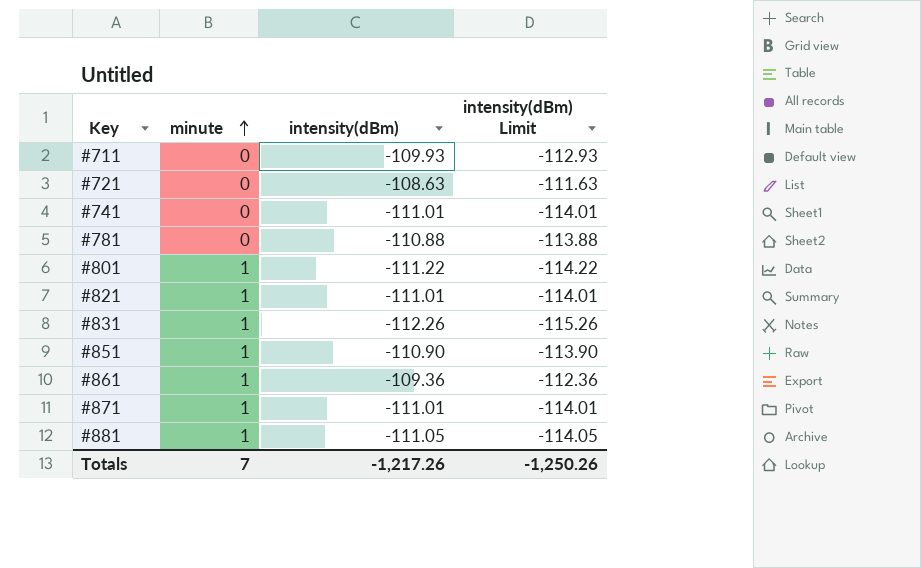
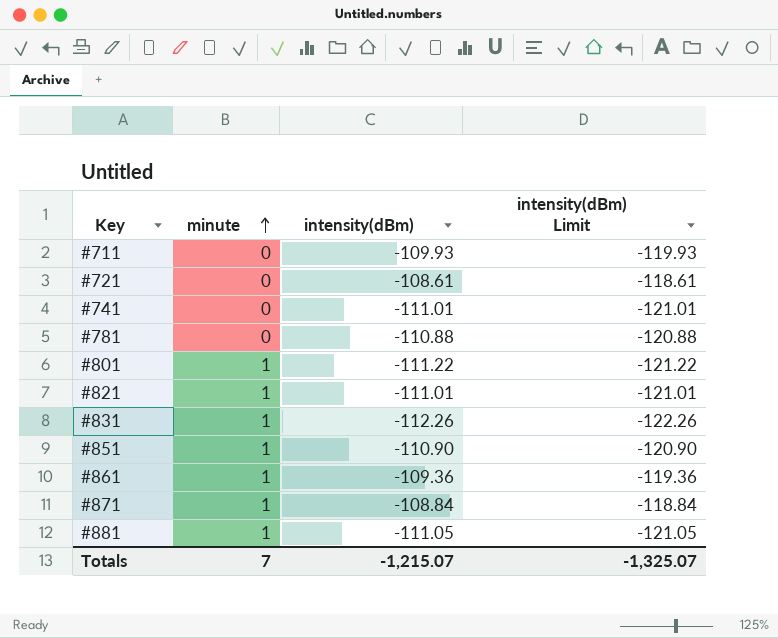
column intensity(dBm) Limit | formula: [intensity(dBm)] - 3 -> [intensity(dBm)] - 10
#721 | intensity(dBm): -108.63 -> -108.61
#871 | intensity(dBm): -111.01 -> -108.84
Totals | intensity(dBm): -1,217.26 -> -1,215.07
Totals | intensity(dBm) Limit: -1,250.26 -> -1,325.07

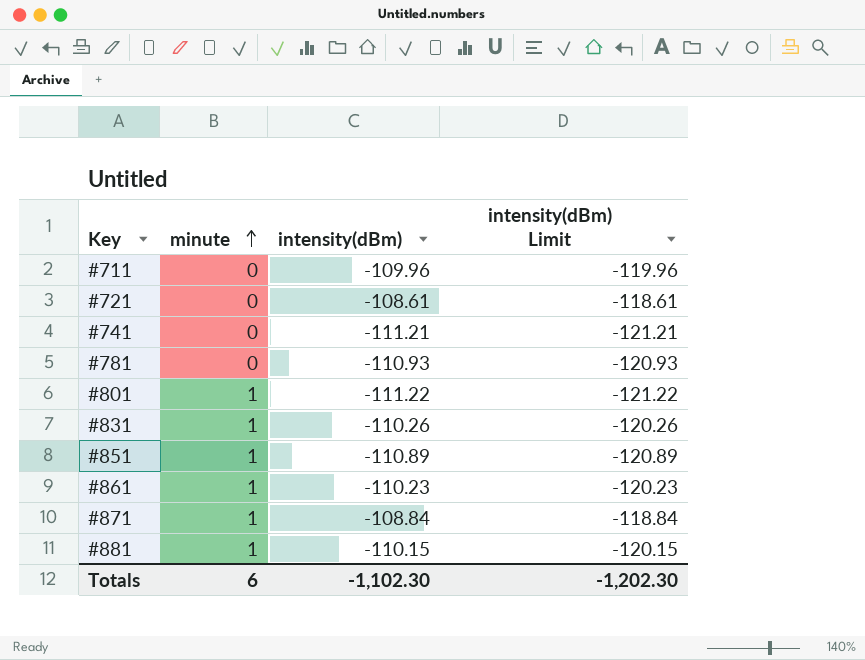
row #821: 1 | -111.01 | -121.01 -> none
#711 | intensity(dBm): -109.93 -> -109.96
#711 | intensity(dBm) Limit: -119.93 -> -119.96
#741 | intensity(dBm): -111.01 -> -111.21
#741 | intensity(dBm) Limit: -121.01 -> -121.21
#781 | intensity(dBm): -110.88 -> -110.93
#781 | intensity(dBm) Limit: -120.88 -> -120.93
#831 | intensity(dBm): -112.26 -> -110.26
#831 | intensity(dBm) Limit: -122.26 -> -120.26
#851 | intensity(dBm): -110.90 -> -110.89
#851 | intensity(dBm) Limit: -120.90 -> -120.89
#861 | intensity(dBm): -109.36 -> -110.23
#861 | intensity(dBm) Limit: -119.36 -> -120.23
#881 | intensity(dBm): -111.05 -> -110.15
#881 | intensity(dBm) Limit: -121.05 -> -120.15
Totals | minute: 7 -> 6
Totals | intensity(dBm): -1,215.07 -> -1,102.30
Totals | intensity(dBm) Limit: -1,325.07 -> -1,202.30

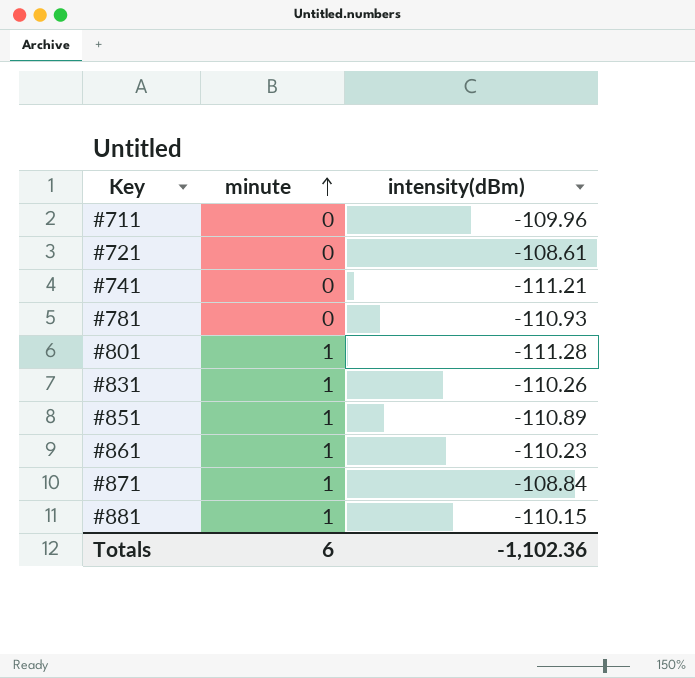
column intensity(dBm) Limit | formula: [intensity(dBm)] - 10 -> none
#801 | intensity(dBm): -111.22 -> -111.28
Totals | intensity(dBm): -1,102.30 -> -1,102.36

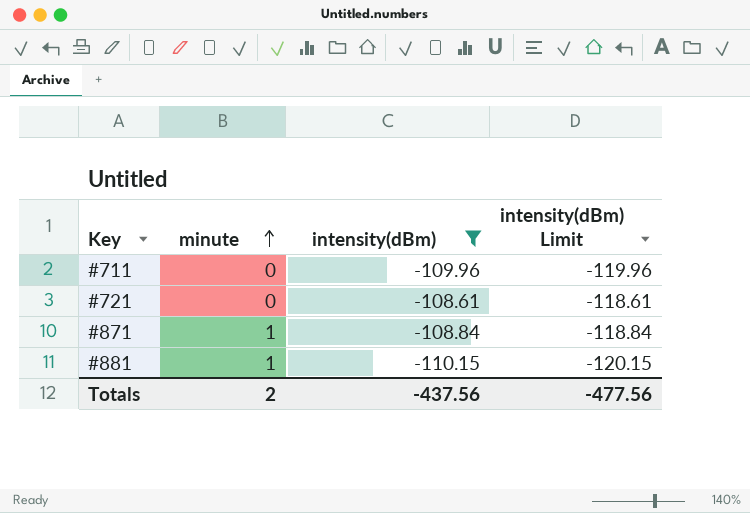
filter: none -> intensity(dBm) >= -110.15
column intensity(dBm) Limit | formula: none -> [intensity(dBm)] - 10
Totals | minute: 6 -> 2
Totals | intensity(dBm): -1,102.36 -> -437.56

